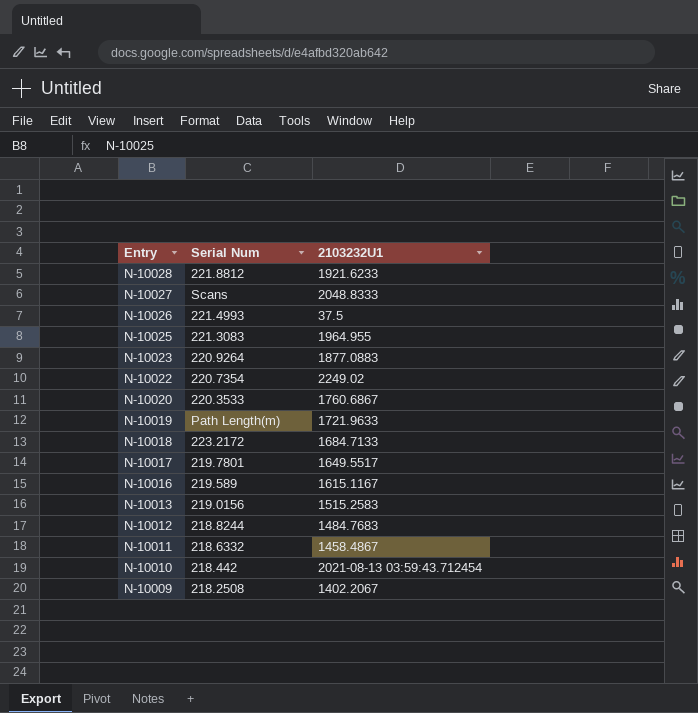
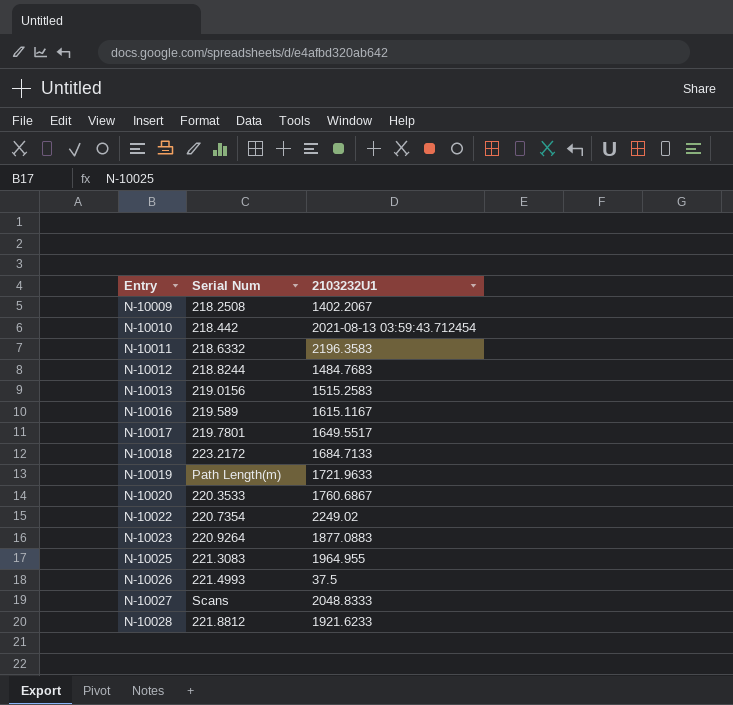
row order: Entry descending -> Entry ascending
N-10011 | 2103232U1: 1458.4867 -> 2196.3583

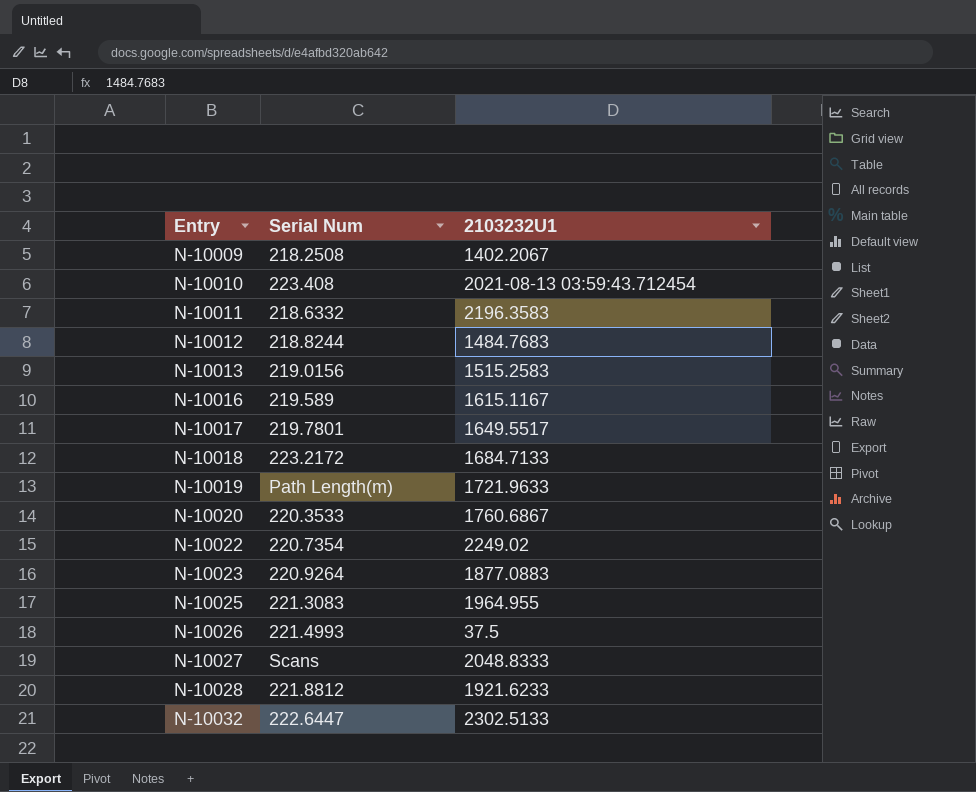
N-10010 | Serial Num: 218.442 -> 223.408
row N-10032: none -> 222.6447 | 2302.5133

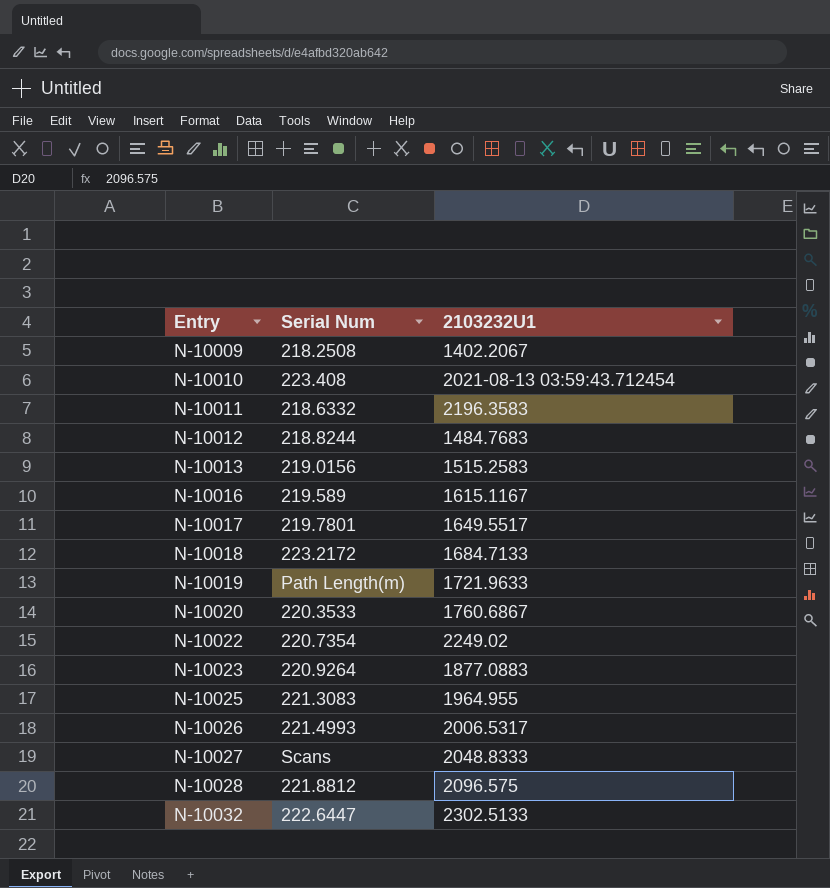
N-10026 | 2103232U1: 37.5 -> 2006.5317
N-10028 | 2103232U1: 1921.6233 -> 2096.575

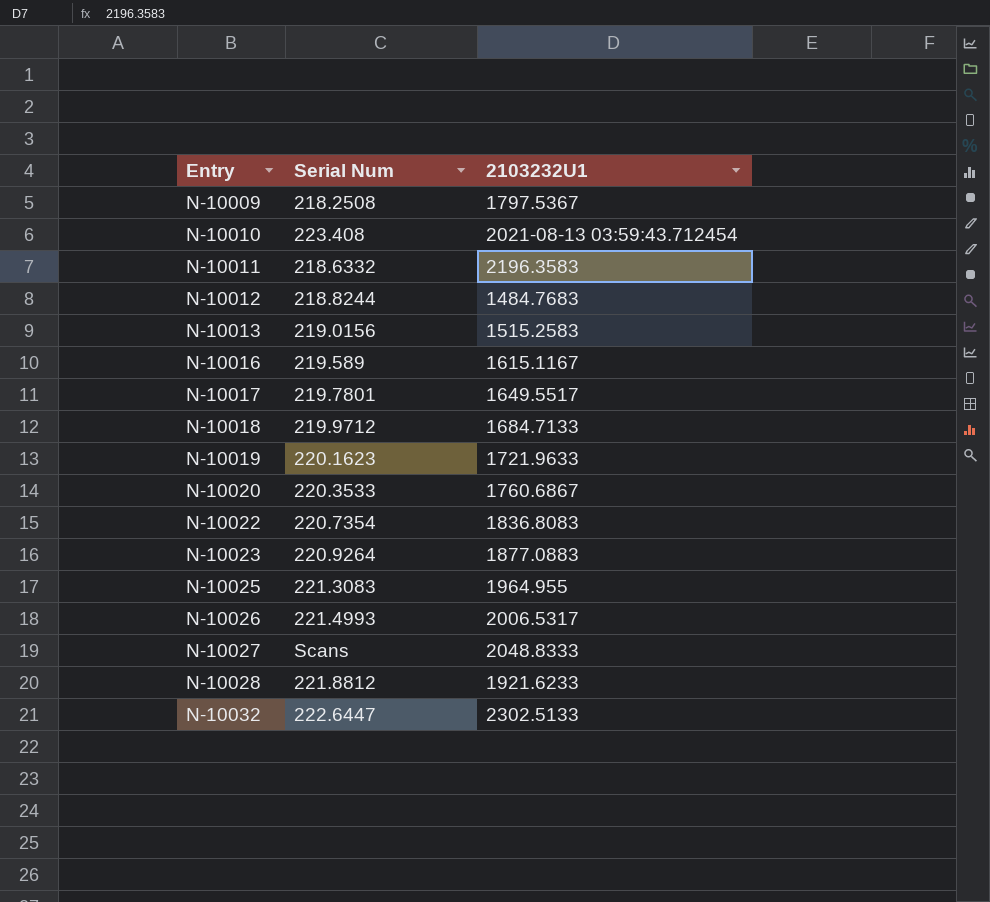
N-10009 | 2103232U1: 1402.2067 -> 1797.5367
N-10018 | Serial Num: 223.2172 -> 219.9712
N-10019 | Serial Num: Path Length(m) -> 220.1623
N-10022 | 2103232U1: 2249.02 -> 1836.8083
N-10028 | 2103232U1: 2096.575 -> 1921.6233

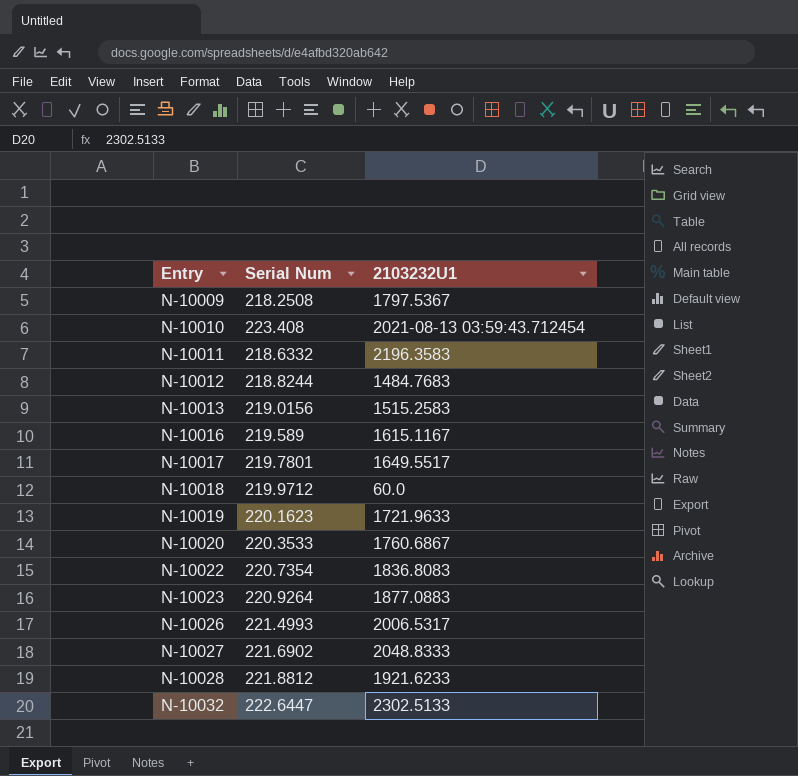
row N-10025: 221.3083 | 1964.955 -> none
N-10018 | 2103232U1: 1684.7133 -> 60.0
N-10027 | Serial Num: Scans -> 221.6902

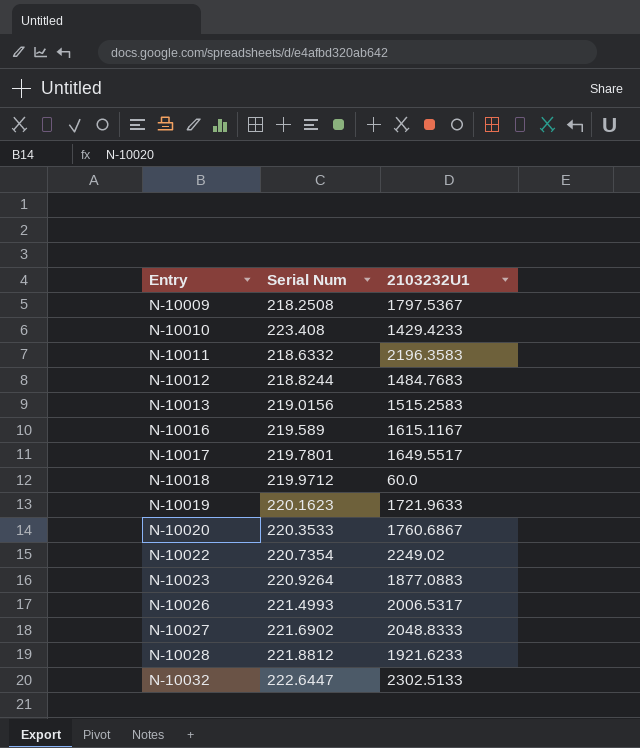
N-10010 | 2103232U1: 2021-08-13 03:59:43.712454 -> 1429.4233
N-10022 | 2103232U1: 1836.8083 -> 2249.02

